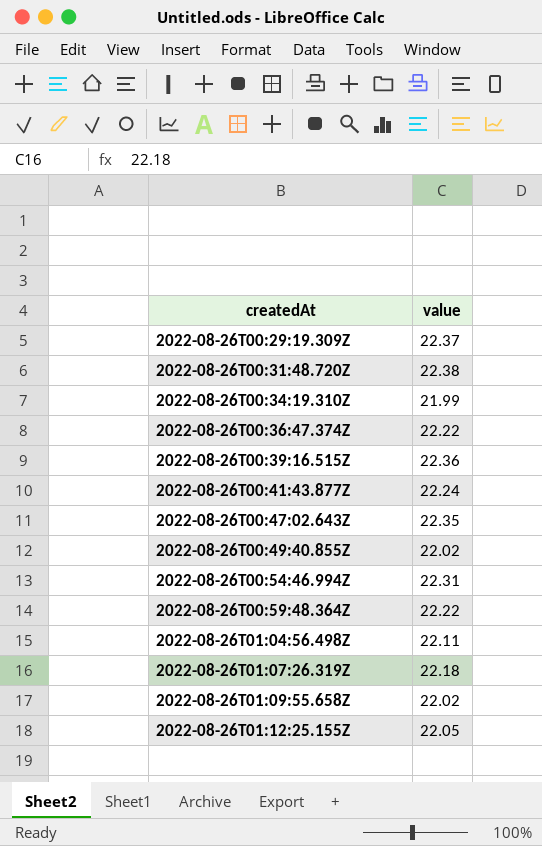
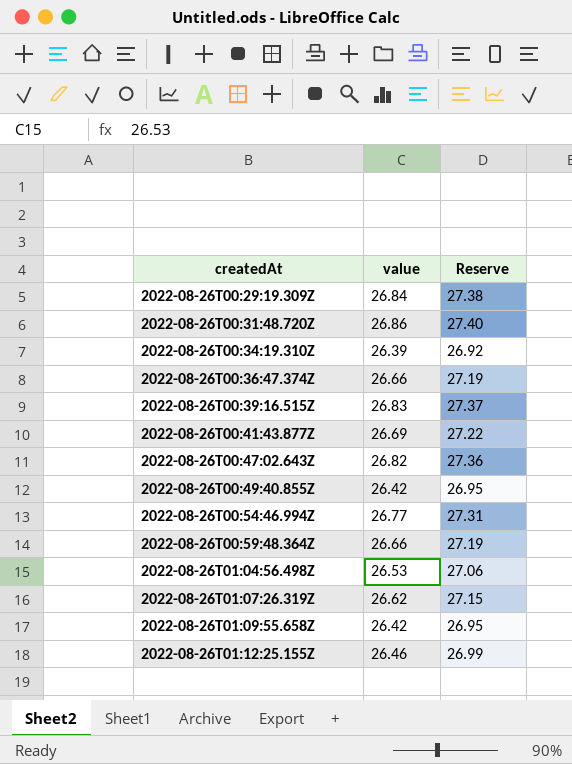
column Reserve | formula: none -> [value] * 1.02
2022-08-26T00:29:19.309Z | value: 22.37 -> 26.84
2022-08-26T00:31:48.720Z | value: 22.38 -> 26.86
2022-08-26T00:34:19.310Z | value: 21.99 -> 26.39
2022-08-26T00:36:47.374Z | value: 22.22 -> 26.66
2022-08-26T00:39:16.515Z | value: 22.36 -> 26.83
2022-08-26T00:41:43.877Z | value: 22.24 -> 26.69
2022-08-26T00:47:02.643Z | value: 22.35 -> 26.82
2022-08-26T00:49:40.855Z | value: 22.02 -> 26.42
2022-08-26T00:54:46.994Z | value: 22.31 -> 26.77
2022-08-26T00:59:48.364Z | value: 22.22 -> 26.66
2022-08-26T01:04:56.498Z | value: 22.11 -> 26.53
2022-08-26T01:07:26.319Z | value: 22.18 -> 26.62
2022-08-26T01:09:55.658Z | value: 22.02 -> 26.42
2022-08-26T01:12:25.155Z | value: 22.05 -> 26.46

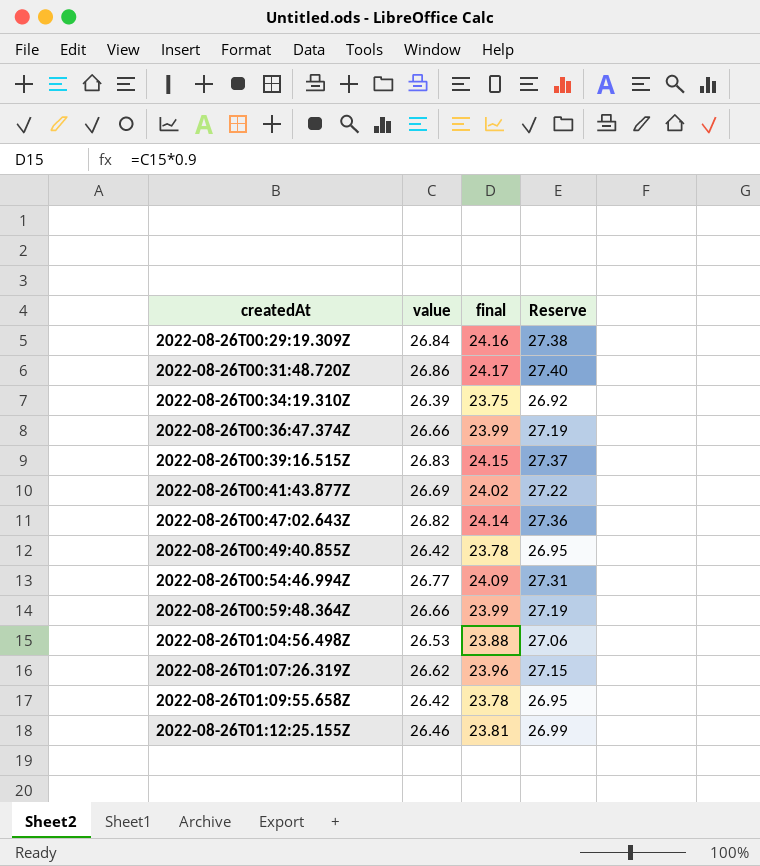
column final | formula: none -> [value] * 0.9

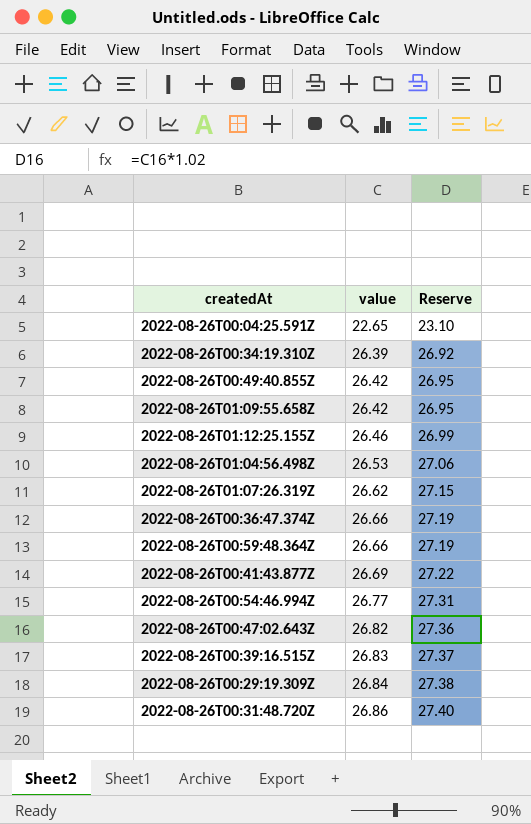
row order: createdAt ascending -> value ascending
column final | formula: [value] * 0.9 -> none
row 2022-08-26T00:04:25.591Z: none -> 22.65 | 23.10

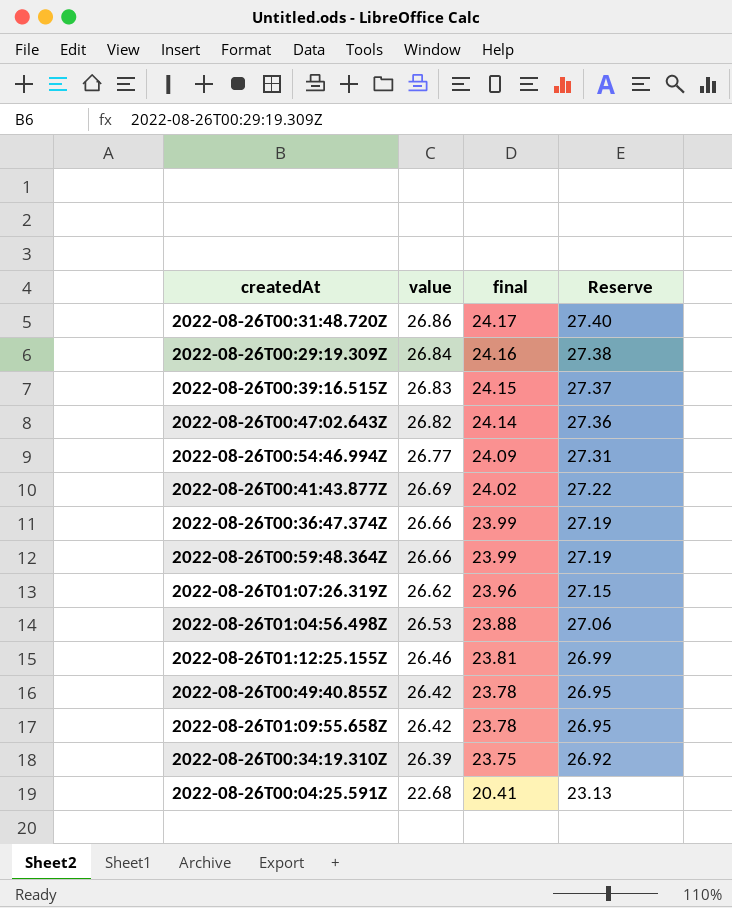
row order: value ascending -> value descending
column final | formula: none -> [value] * 0.9
2022-08-26T00:04:25.591Z | value: 22.65 -> 22.68
2022-08-26T00:04:25.591Z | Reserve: 23.10 -> 23.13

